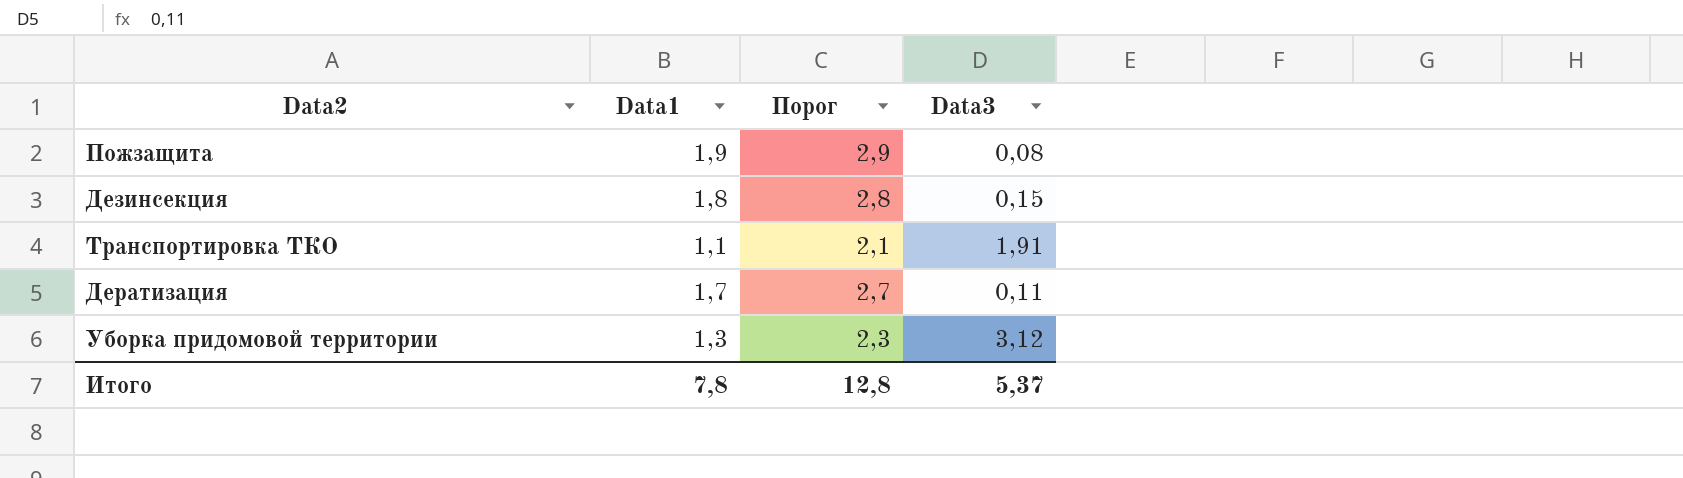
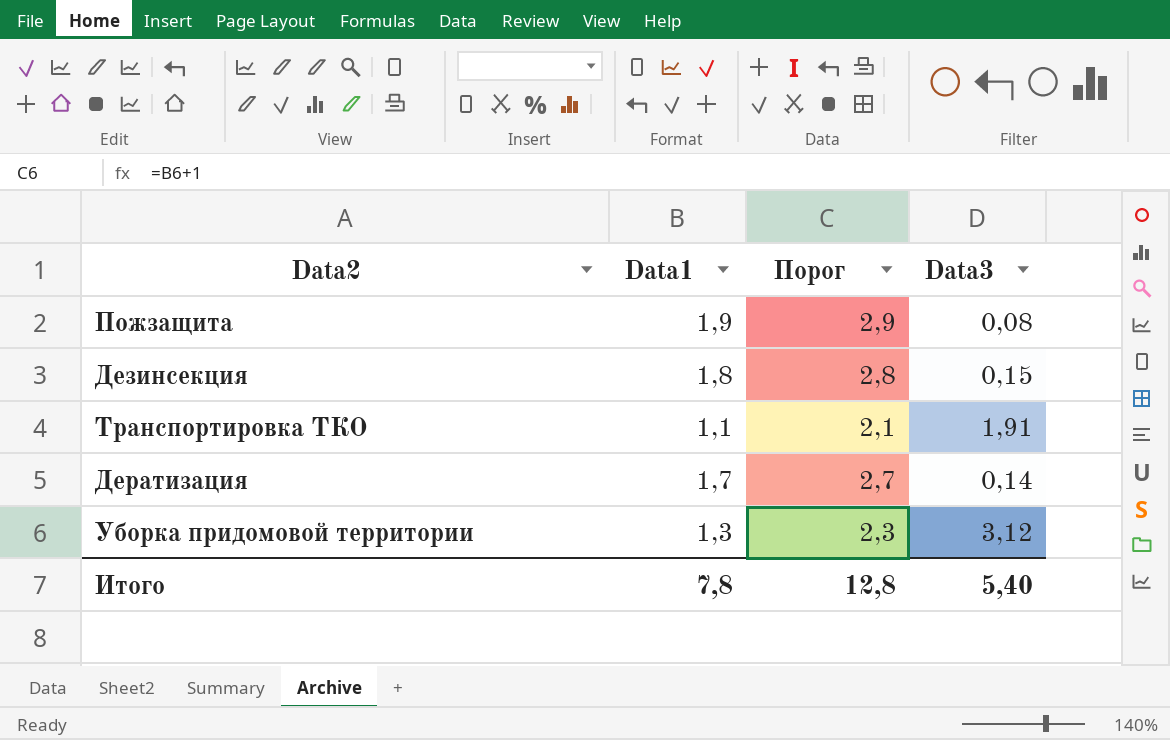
Дератизация | Data3: 0,11 -> 0,14
Итого | Data3: 5,37 -> 5,40

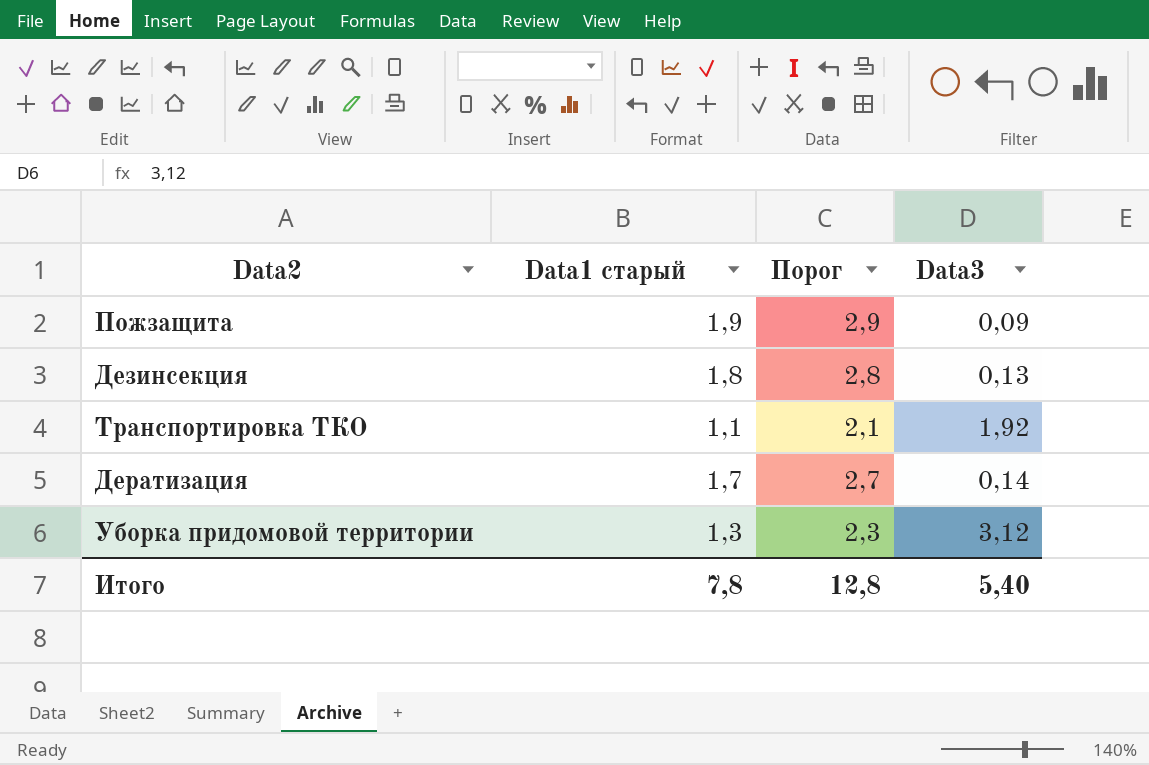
column name: Data1 -> Data1 старый
Пожзащита | Data3: 0,08 -> 0,09
Дезинсекция | Data3: 0,15 -> 0,13
Транспортировка ТКО | Data3: 1,91 -> 1,92

